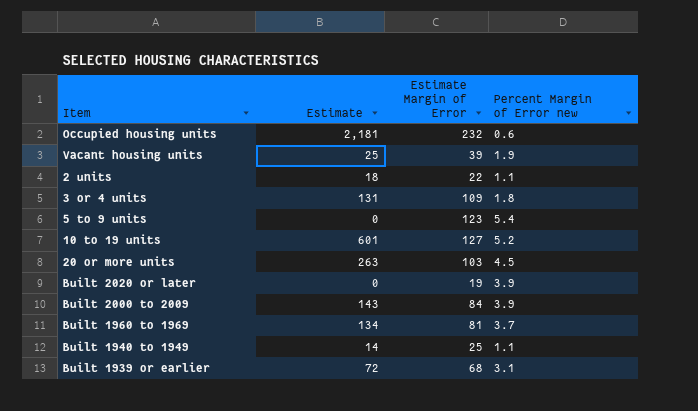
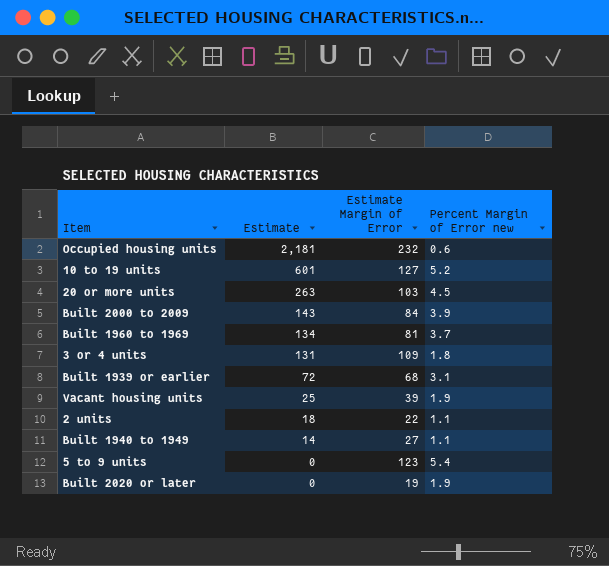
row order: none -> Estimate descending
Built 1940 to 1949 | Estimate Margin of Error: 25 -> 27
Built 2020 or later | Percent Margin of Error new: 3.9 -> 1.9

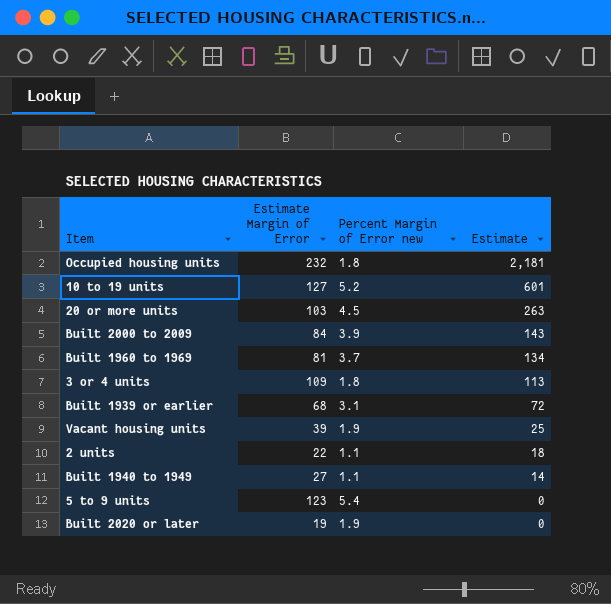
column Estimate | position: 2 -> 4
Occupied housing units | Percent Margin of Error new: 0.6 -> 1.8
3 or 4 units | Estimate: 131 -> 113

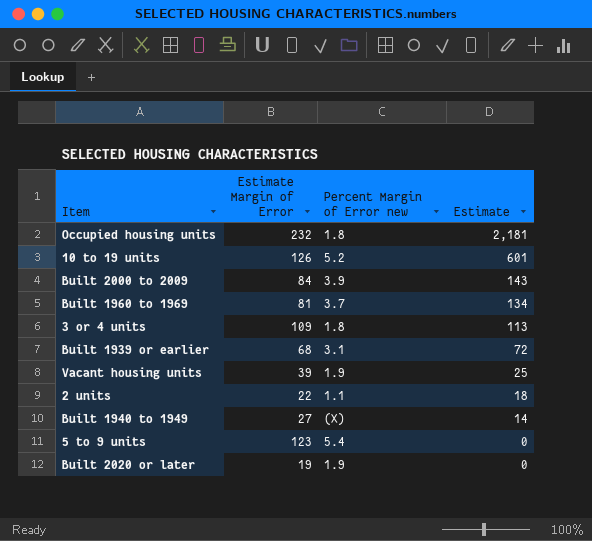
row 20 or more units: 103 | 4.5 | 263 -> none
10 to 19 units | Estimate Margin of Error: 127 -> 126
Built 1940 to 1949 | Percent Margin of Error new: 1.1 -> (X)

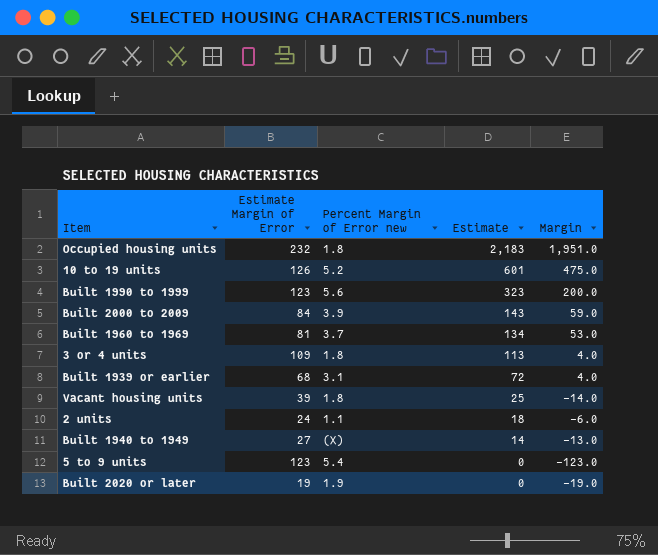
column Margin | formula: none -> [Estimate] - [Estimate Margin of Error]
Occupied housing units | Estimate: 2,181 -> 2,183
row Built 1990 to 1999: none -> 123 | 5.6 | 323 | 200.0
Vacant housing units | Percent Margin of Error new: 1.9 -> 1.8
2 units | Estimate Margin of Error: 22 -> 24

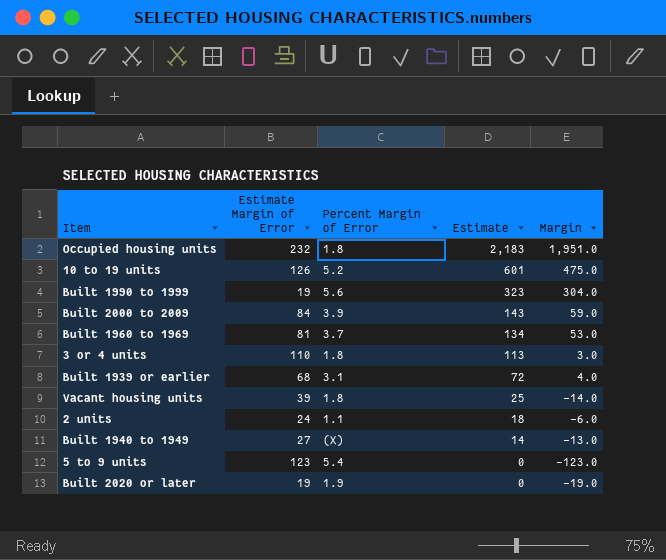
column name: Percent Margin of Error new -> Percent Margin of Error
Built 1990 to 1999 | Estimate Margin of Error: 123 -> 19
Built 1990 to 1999 | Margin: 200.0 -> 304.0
3 or 4 units | Estimate Margin of Error: 109 -> 110
3 or 4 units | Margin: 4.0 -> 3.0

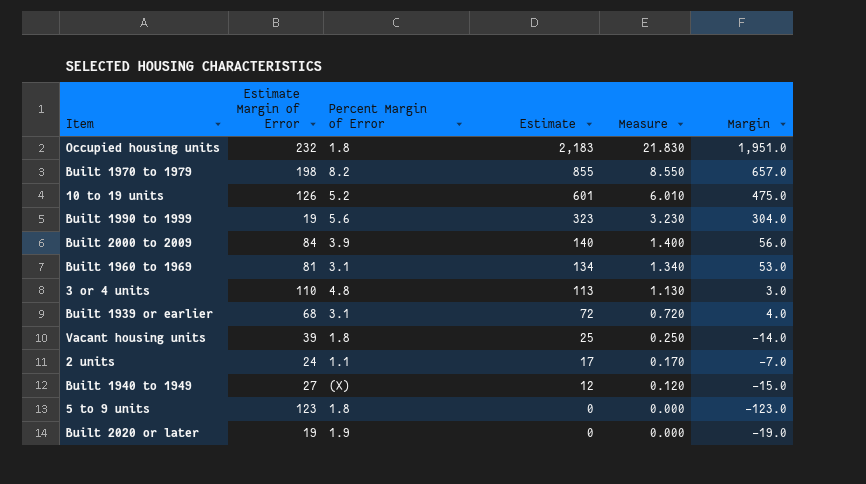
column Measure | formula: none -> [Estimate] * 0.01
row Built 1970 to 1979: none -> 198 | 8.2 | 855 | 8.550 | 657.0
Built 2000 to 2009 | Estimate: 143 -> 140
Built 2000 to 2009 | Margin: 59.0 -> 56.0
Built 1960 to 1969 | Percent Margin of Error: 3.7 -> 3.1
3 or 4 units | Percent Margin of Error: 1.8 -> 4.8
2 units | Estimate: 18 -> 17
2 units | Margin: -6.0 -> -7.0
Built 1940 to 1949 | Estimate: 14 -> 12
Built 1940 to 1949 | Margin: -13.0 -> -15.0
5 to 9 units | Percent Margin of Error: 5.4 -> 1.8

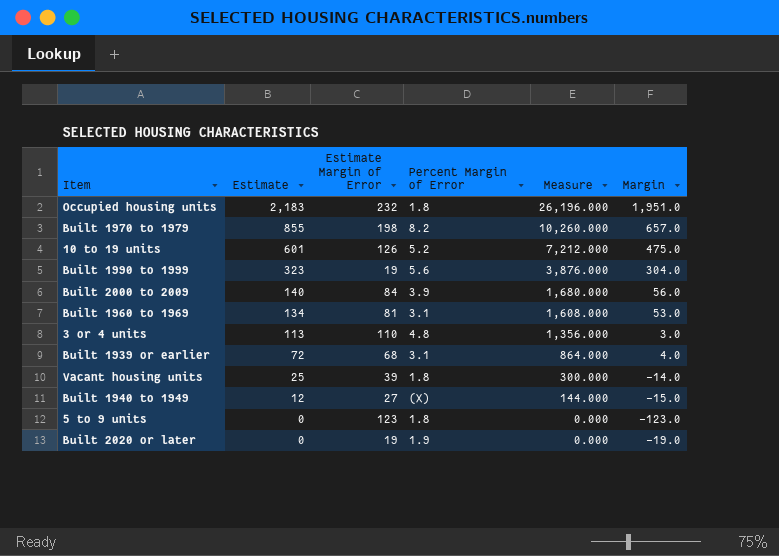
column Estimate | position: 4 -> 2
column Measure | formula: [Estimate] * 0.01 -> [Estimate] * 12
row 2 units: 24 | 1.1 | 17 | 0.170 | -7.0 -> none

